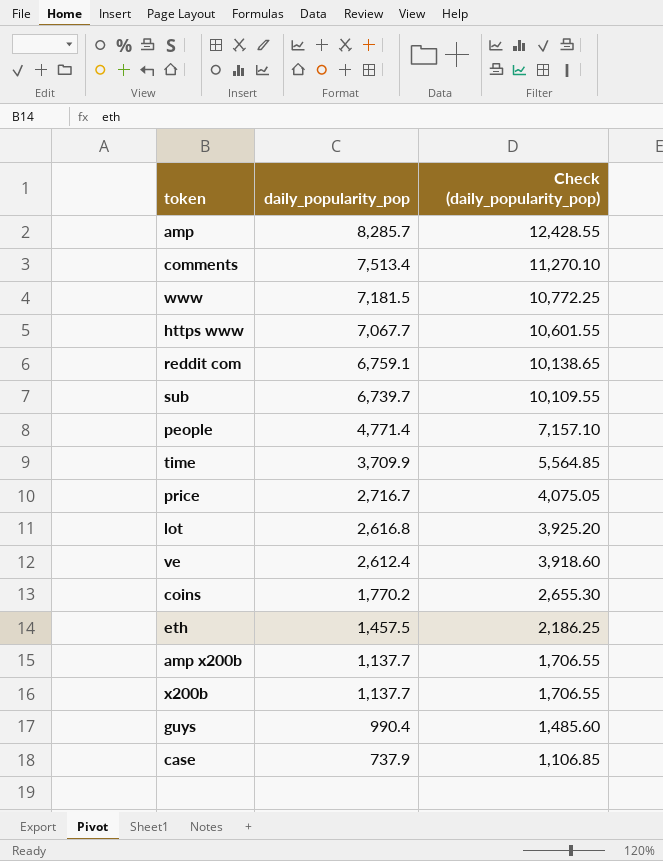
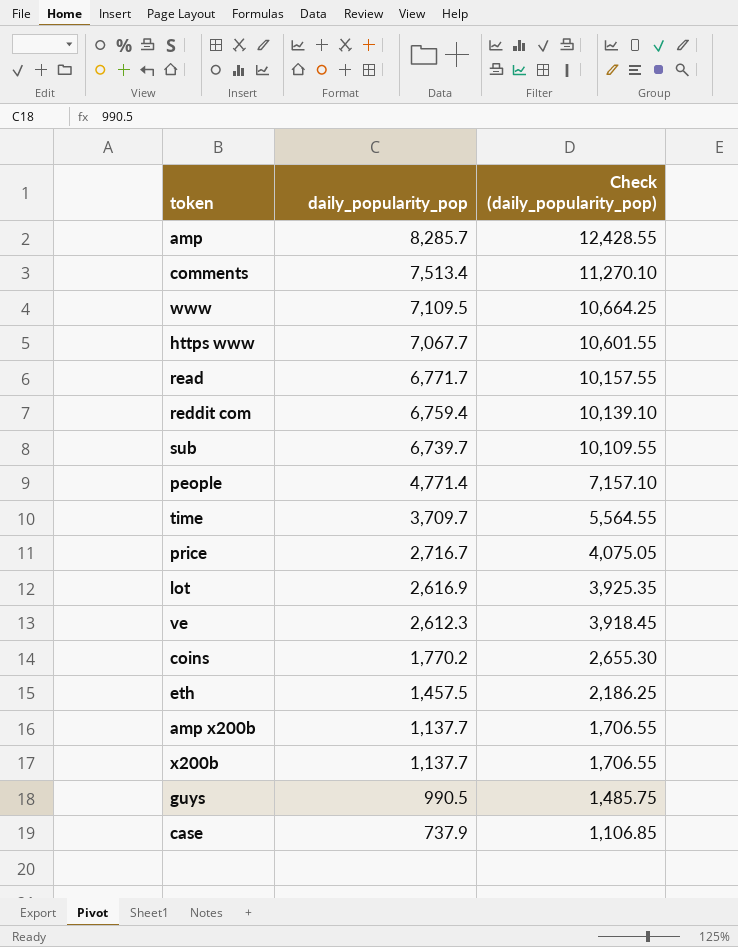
www | daily_popularity_pop: 7,181.5 -> 7,109.5
www | Check (daily_popularity_pop): 10,772.25 -> 10,664.25
row read: none -> 6,771.7 | 10,157.55
reddit com | daily_popularity_pop: 6,759.1 -> 6,759.4
reddit com | Check (daily_popularity_pop): 10,138.65 -> 10,139.10
time | daily_popularity_pop: 3,709.9 -> 3,709.7
time | Check (daily_popularity_pop): 5,564.85 -> 5,564.55
lot | daily_popularity_pop: 2,616.8 -> 2,616.9
lot | Check (daily_popularity_pop): 3,925.20 -> 3,925.35
ve | daily_popularity_pop: 2,612.4 -> 2,612.3
ve | Check (daily_popularity_pop): 3,918.60 -> 3,918.45
guys | daily_popularity_pop: 990.4 -> 990.5
guys | Check (daily_popularity_pop): 1,485.60 -> 1,485.75

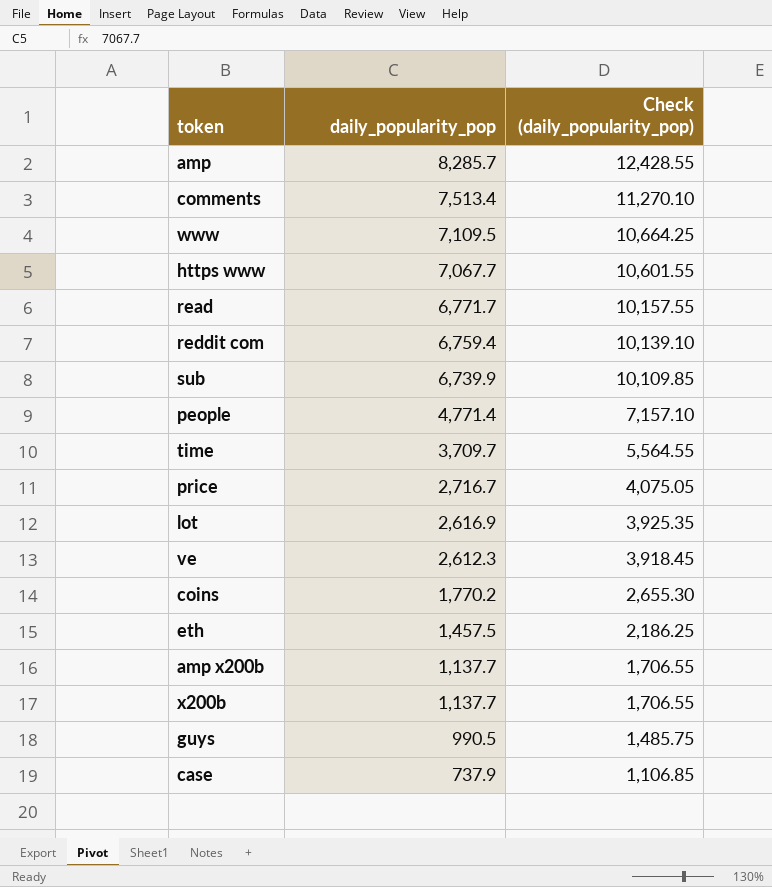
sub | daily_popularity_pop: 6,739.7 -> 6,739.9
sub | Check (daily_popularity_pop): 10,109.55 -> 10,109.85

